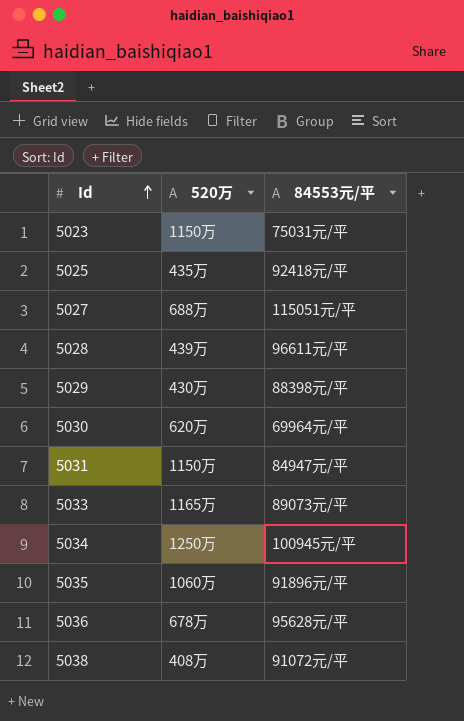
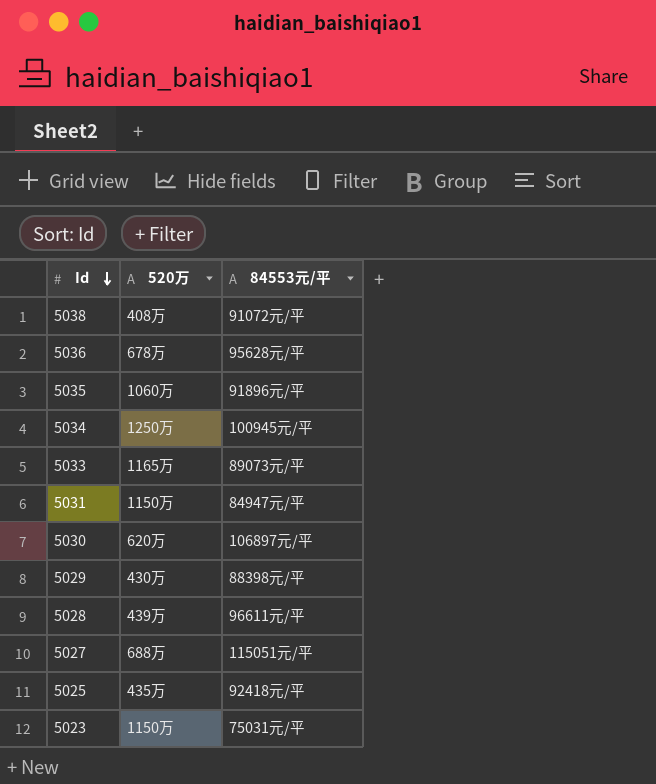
row order: Id ascending -> Id descending
5030 | 84553元/平: 69964元/平 -> 106897元/平

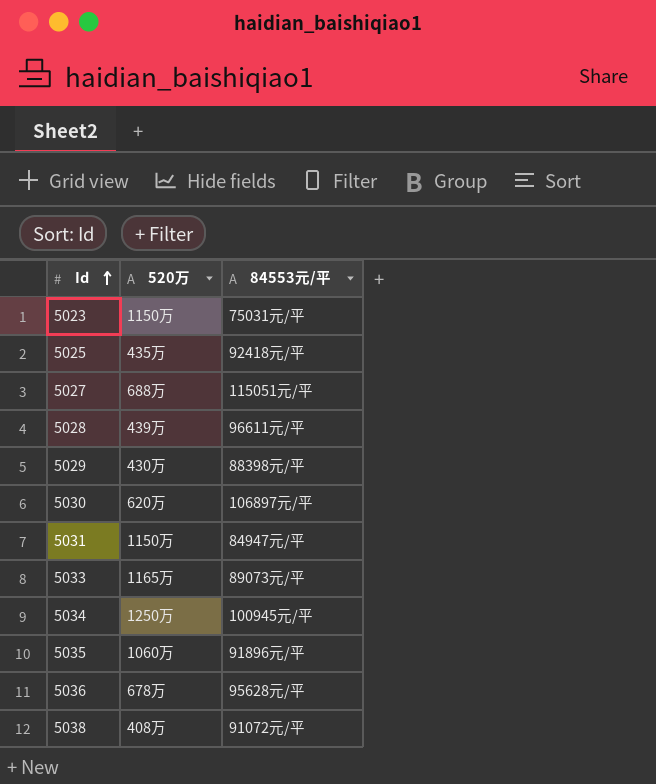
row order: Id descending -> Id ascending

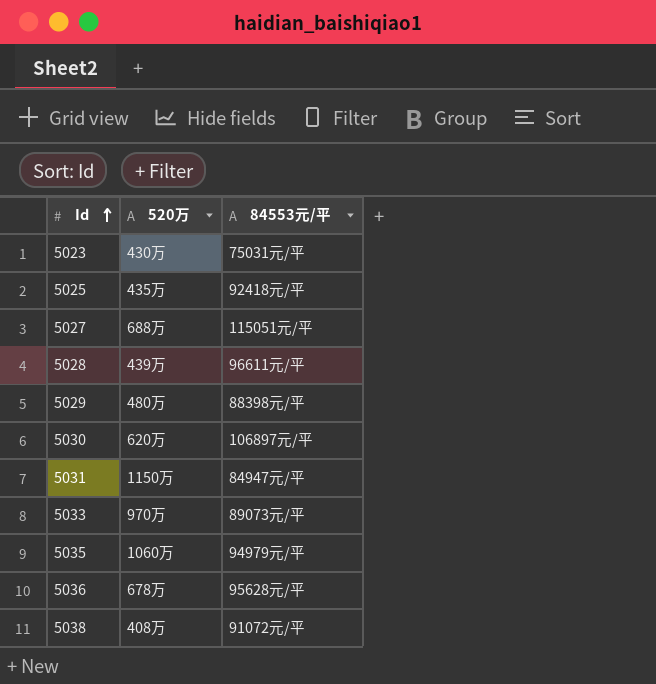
row 5034: 1250万 | 100945元/平 -> none
5023 | 520万: 1150万 -> 430万
5029 | 520万: 430万 -> 480万
5033 | 520万: 1165万 -> 970万
5035 | 84553元/平: 91896元/平 -> 94979元/平

